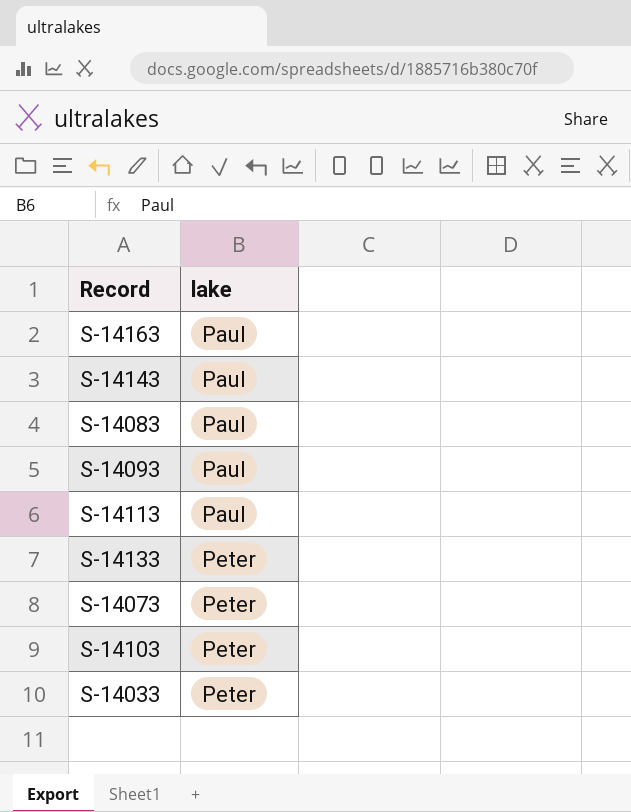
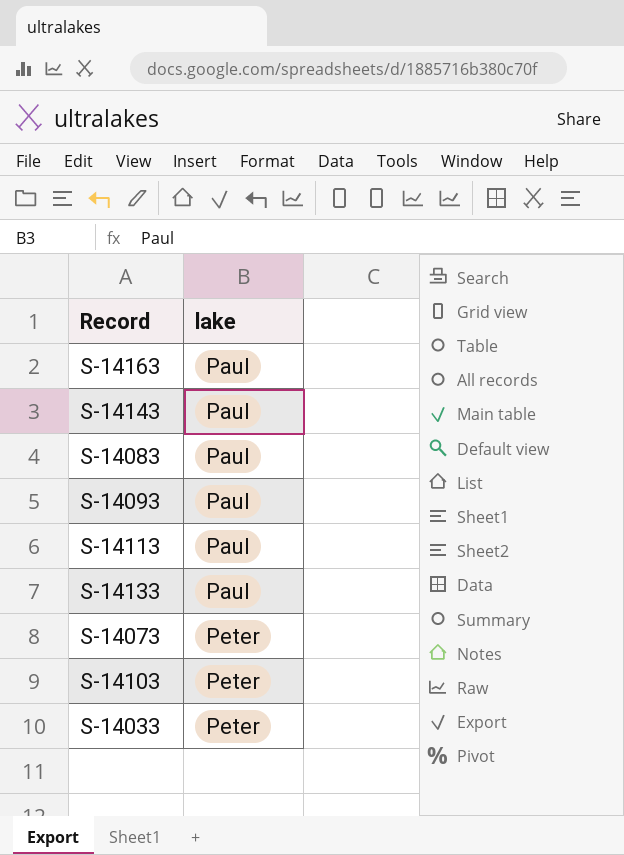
S-14133 | lake: Peter -> Paul

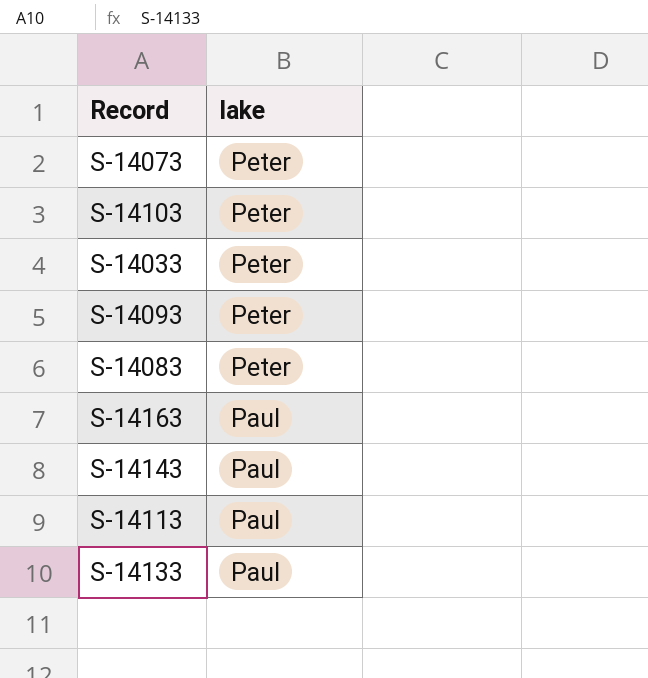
row order: lake ascending -> lake descending
S-14093 | lake: Paul -> Peter
S-14083 | lake: Paul -> Peter

